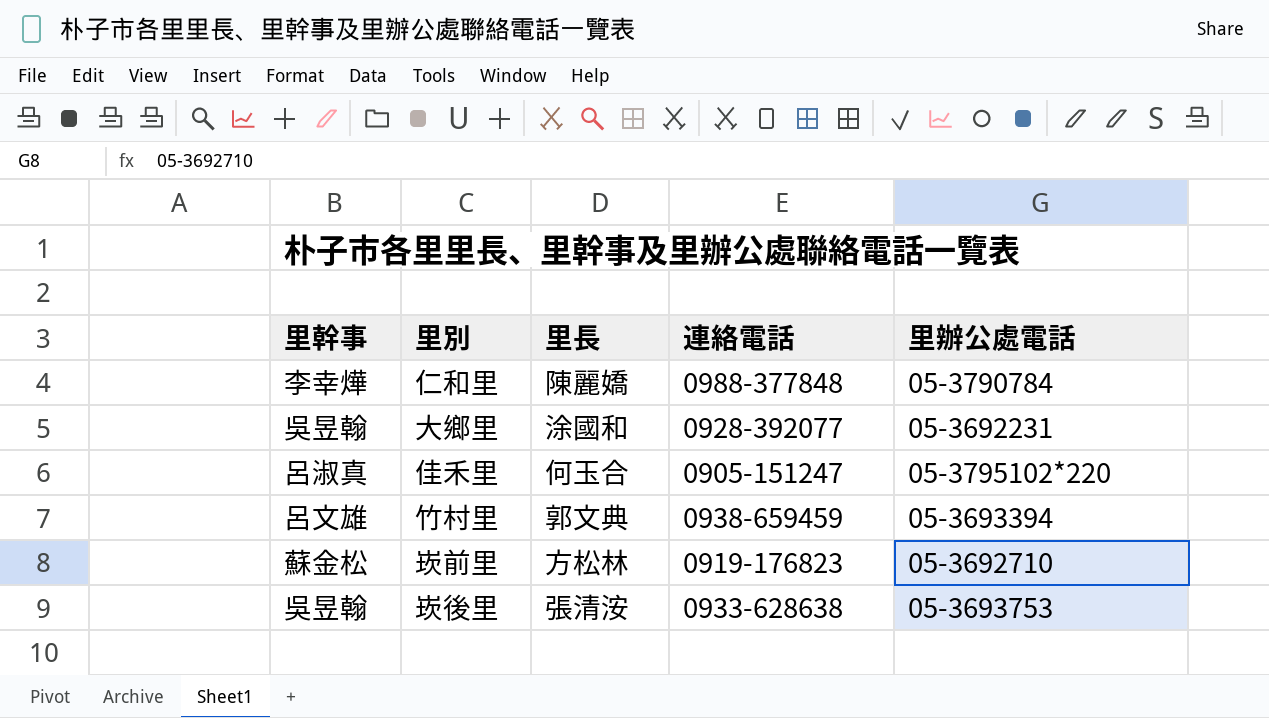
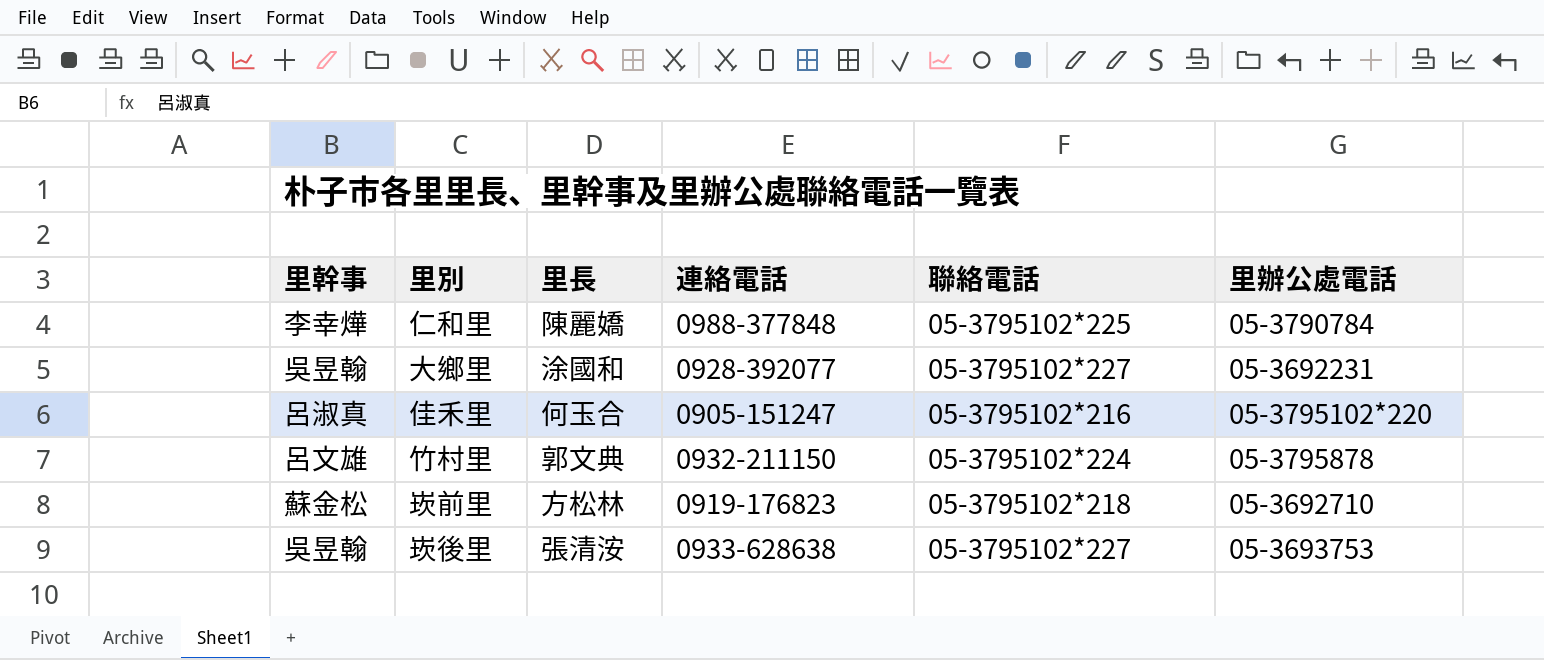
column 聯絡電話 | position: none -> 5
竹村里 | 連絡電話: 0938-659459 -> 0932-211150
竹村里 | 里辦公處電話: 05-3693394 -> 05-3795878

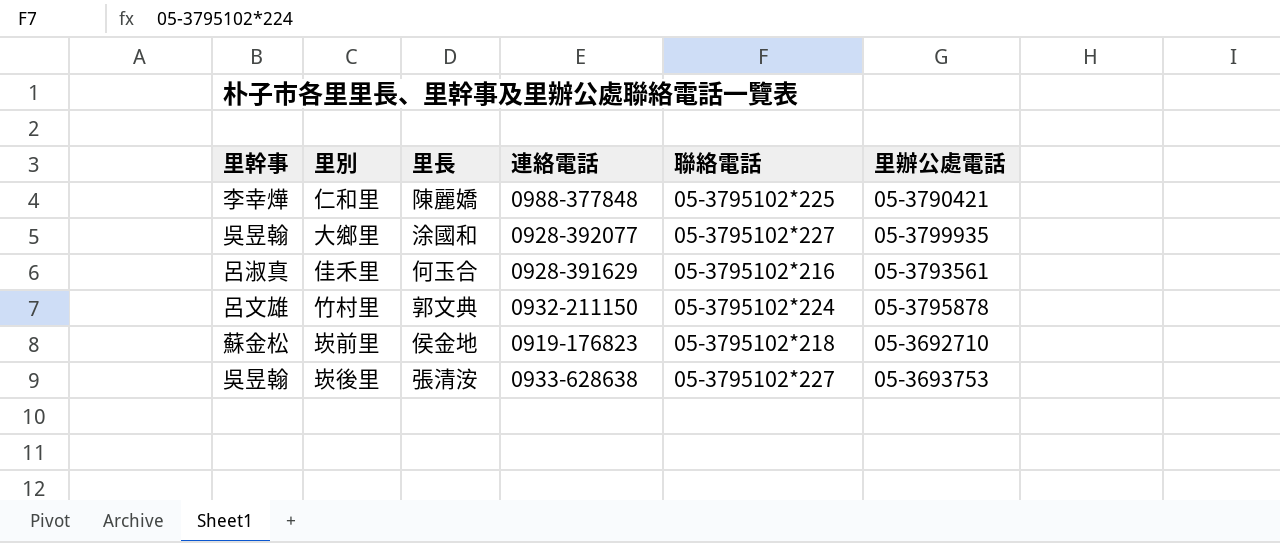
仁和里 | 里辦公處電話: 05-3790784 -> 05-3790421
大鄉里 | 里辦公處電話: 05-3692231 -> 05-3799935
佳禾里 | 連絡電話: 0905-151247 -> 0928-391629
佳禾里 | 里辦公處電話: 05-3795102*220 -> 05-3793561
崁前里 | 里長: 方松林 -> 侯金地

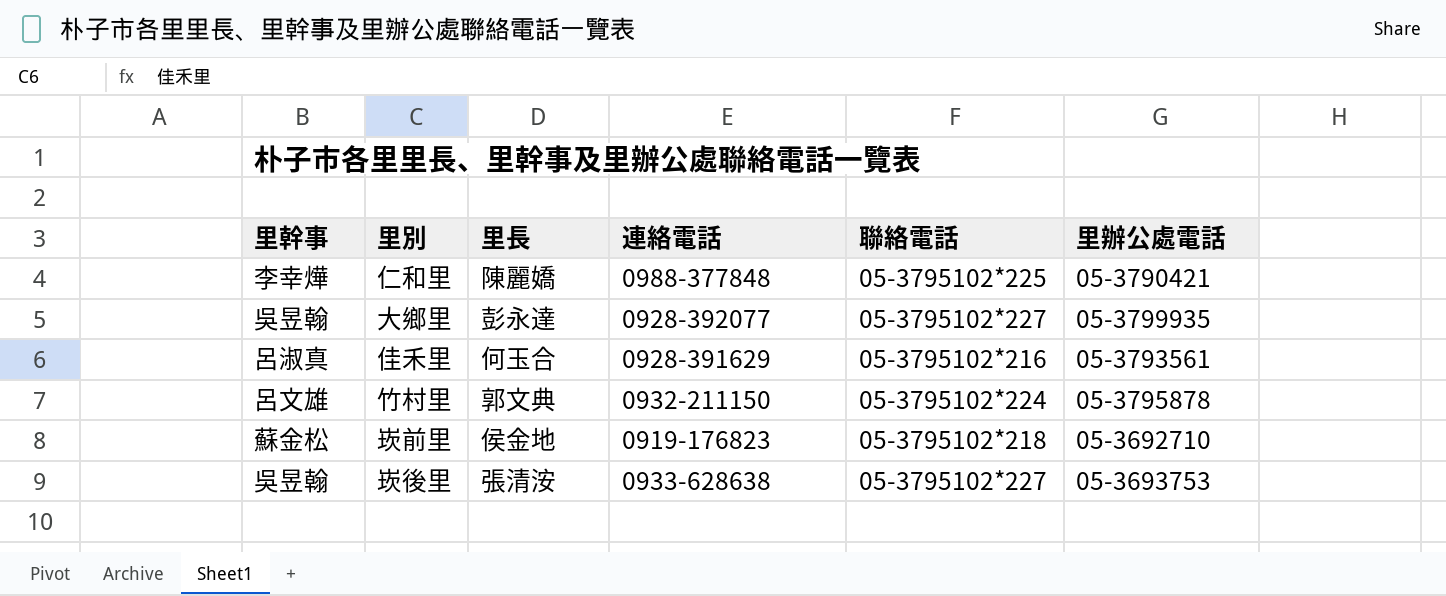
大鄉里 | 里長: 涂國和 -> 彭永達

